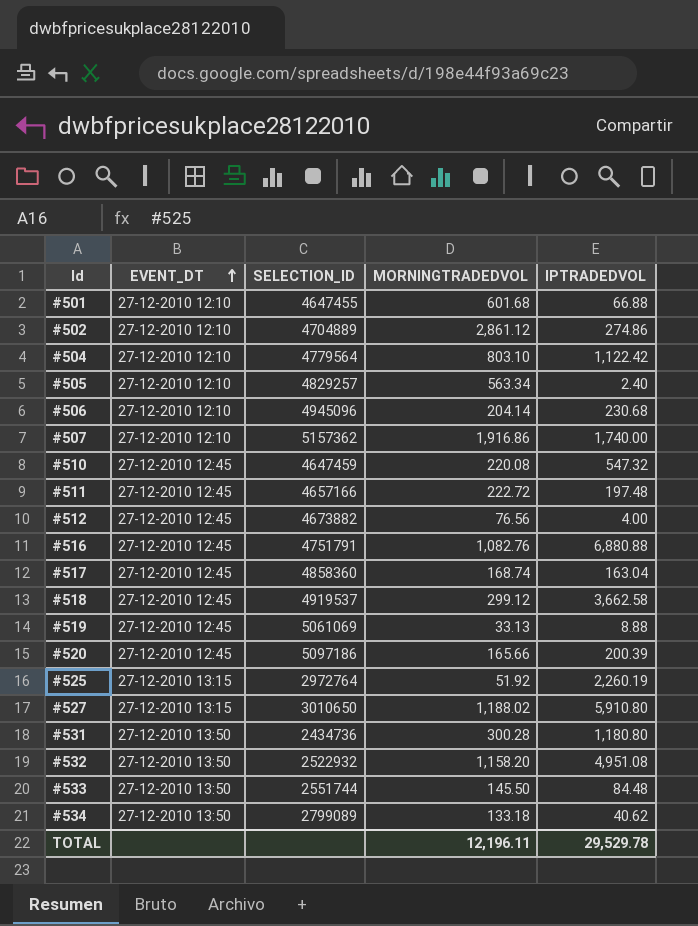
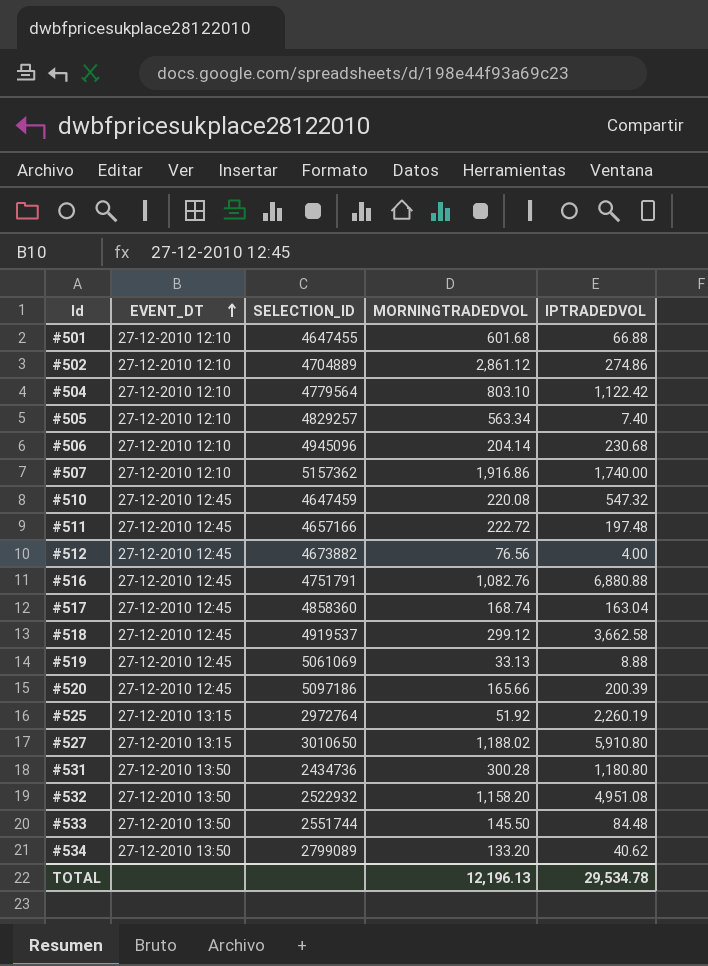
#505 | IPTRADEDVOL: 2.40 -> 7.40
#534 | MORNINGTRADEDVOL: 133.18 -> 133.20
TOTAL | MORNINGTRADEDVOL: 12,196.11 -> 12,196.13
TOTAL | IPTRADEDVOL: 29,529.78 -> 29,534.78

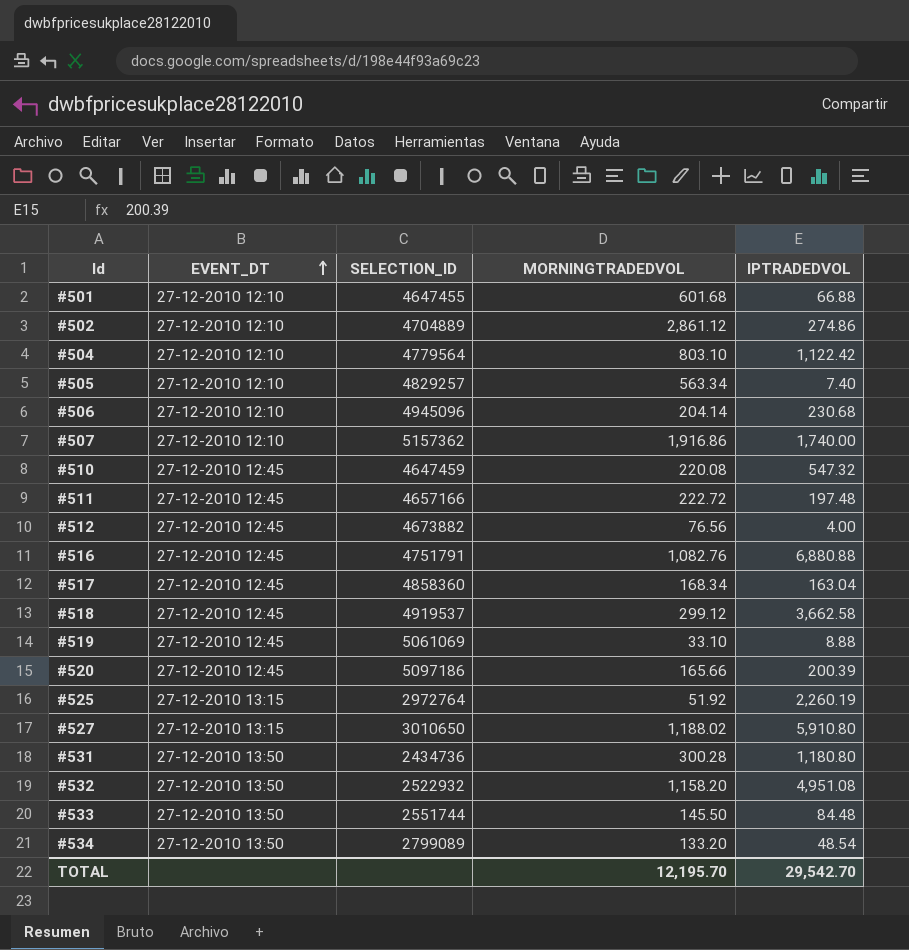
#517 | MORNINGTRADEDVOL: 168.74 -> 168.34
#519 | MORNINGTRADEDVOL: 33.13 -> 33.10
#534 | IPTRADEDVOL: 40.62 -> 48.54
TOTAL | MORNINGTRADEDVOL: 12,196.13 -> 12,195.70
TOTAL | IPTRADEDVOL: 29,534.78 -> 29,542.70

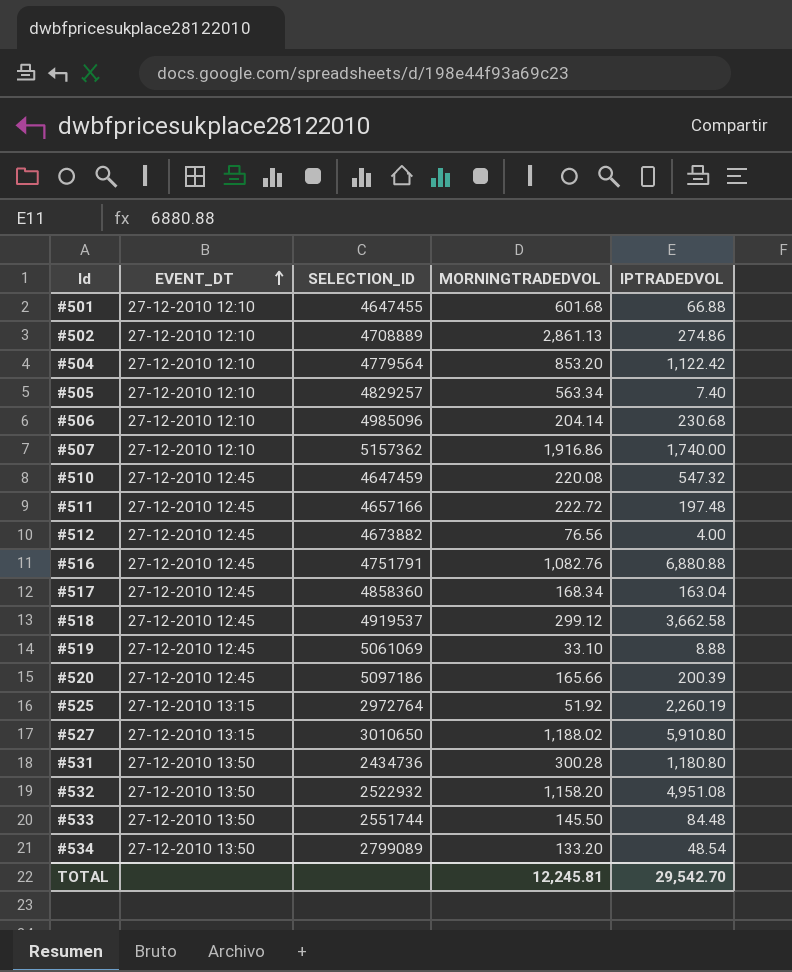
#502 | SELECTION_ID: 4704889 -> 4708889
#502 | MORNINGTRADEDVOL: 2,861.12 -> 2,861.13
#504 | MORNINGTRADEDVOL: 803.10 -> 853.20
#506 | SELECTION_ID: 4945096 -> 4985096
TOTAL | MORNINGTRADEDVOL: 12,195.70 -> 12,245.81

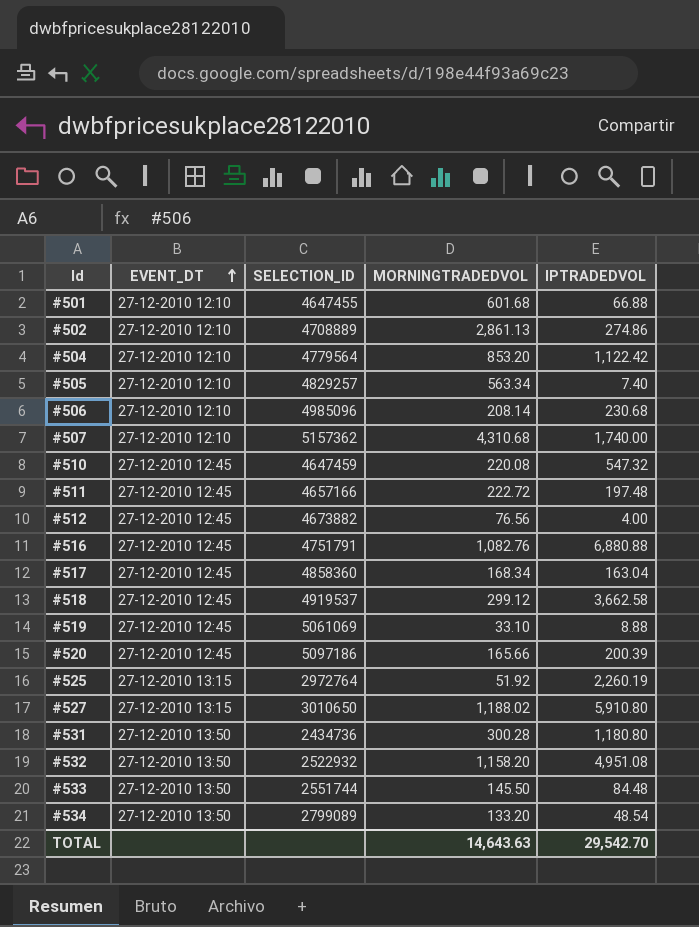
#506 | MORNINGTRADEDVOL: 204.14 -> 208.14
#507 | MORNINGTRADEDVOL: 1,916.86 -> 4,310.68
TOTAL | MORNINGTRADEDVOL: 12,245.81 -> 14,643.63

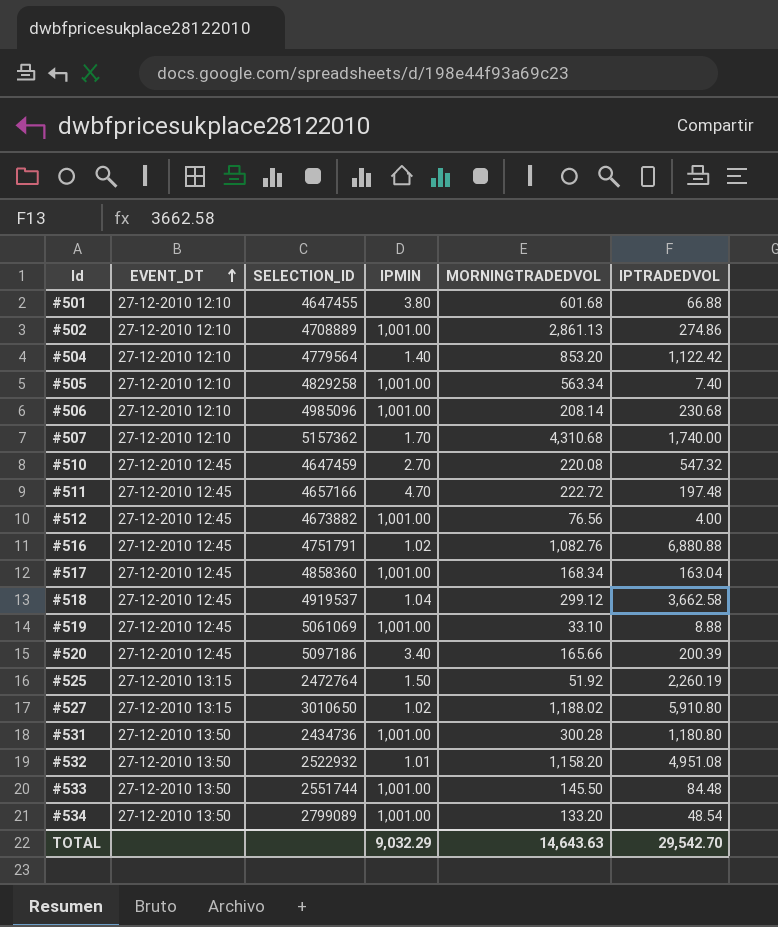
column IPMIN | position: none -> 4
#505 | SELECTION_ID: 4829257 -> 4829258
#525 | SELECTION_ID: 2972764 -> 2472764

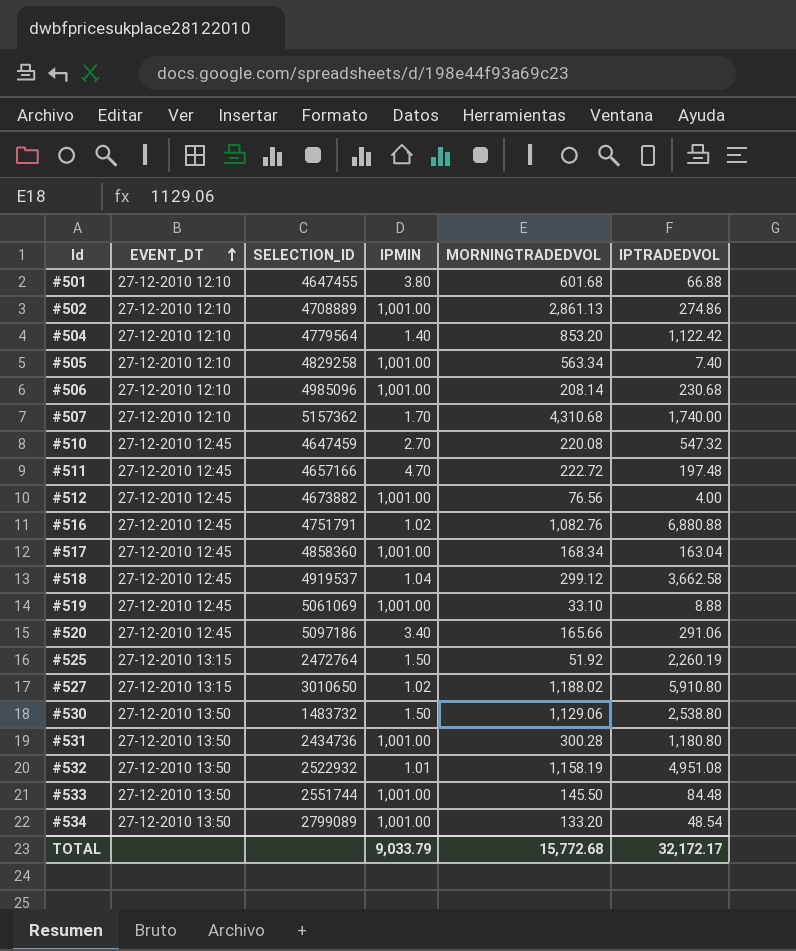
#520 | IPTRADEDVOL: 200.39 -> 291.06
row #530: none -> 27-12-2010 13:50 | 1483732 | 1.50 | 1,129.06 | 2,538.80
#532 | MORNINGTRADEDVOL: 1,158.20 -> 1,158.19
TOTAL | IPMIN: 9,032.29 -> 9,033.79
TOTAL | MORNINGTRADEDVOL: 14,643.63 -> 15,772.68
TOTAL | IPTRADEDVOL: 29,542.70 -> 32,172.17

